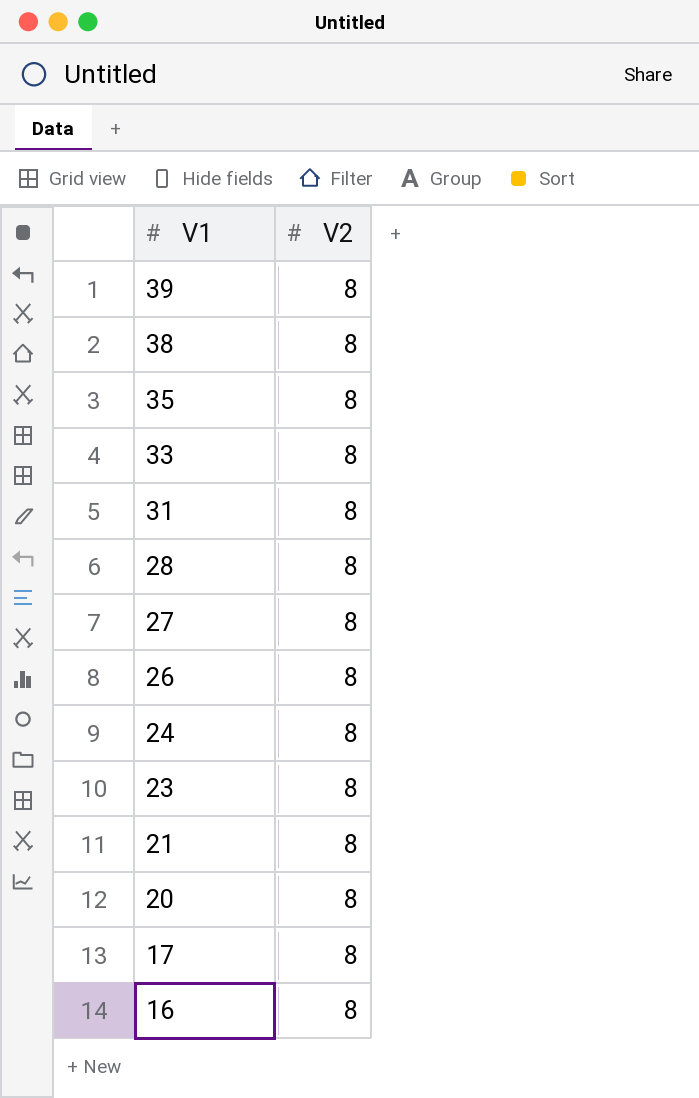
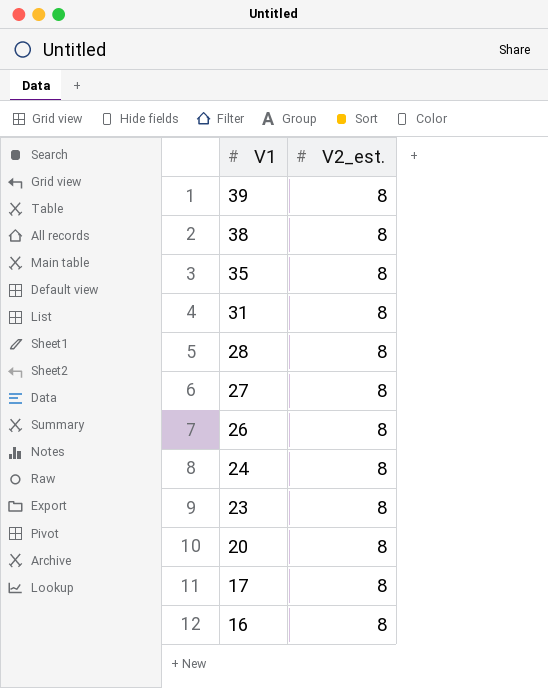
column name: V2 -> V2_est.
row 33: 8 -> none
row 21: 8 -> none

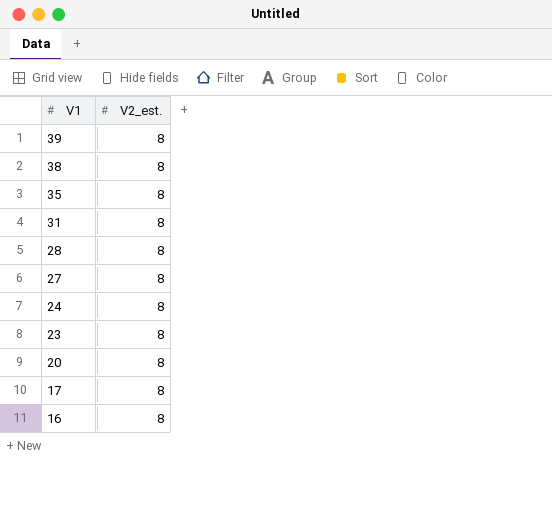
row 26: 8 -> none

